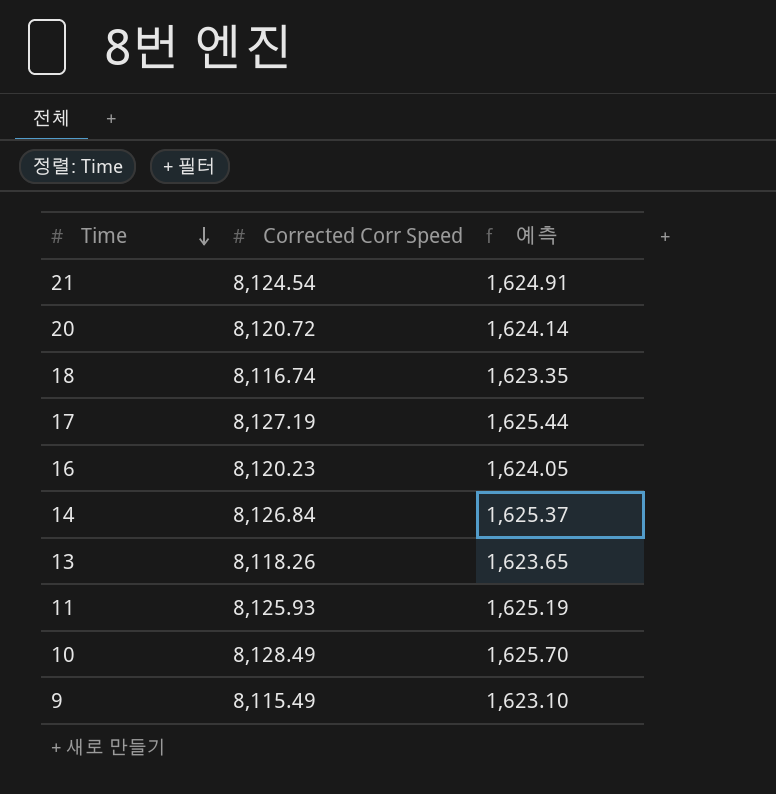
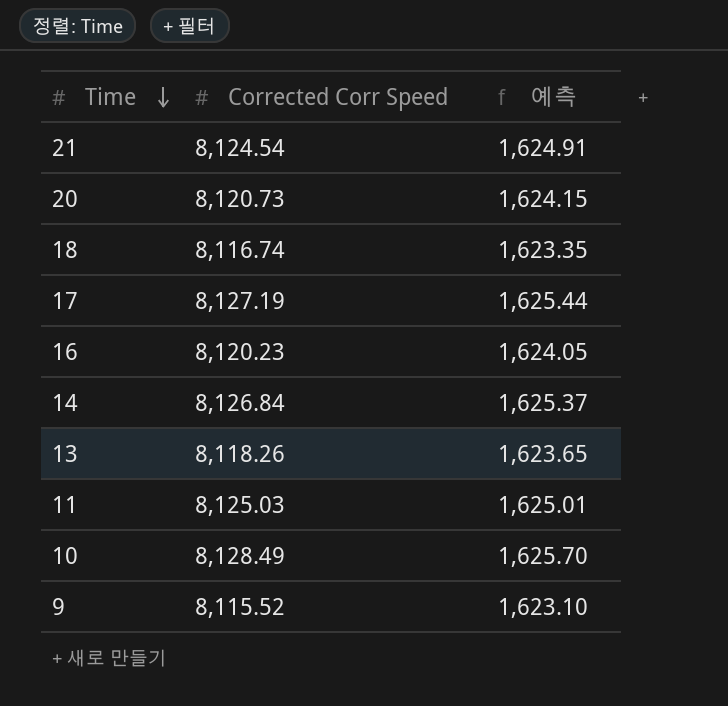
20 | Corrected Corr Speed: 8,120.72 -> 8,120.73
20 | 예측: 1,624.14 -> 1,624.15
11 | Corrected Corr Speed: 8,125.93 -> 8,125.03
11 | 예측: 1,625.19 -> 1,625.01
9 | Corrected Corr Speed: 8,115.49 -> 8,115.52

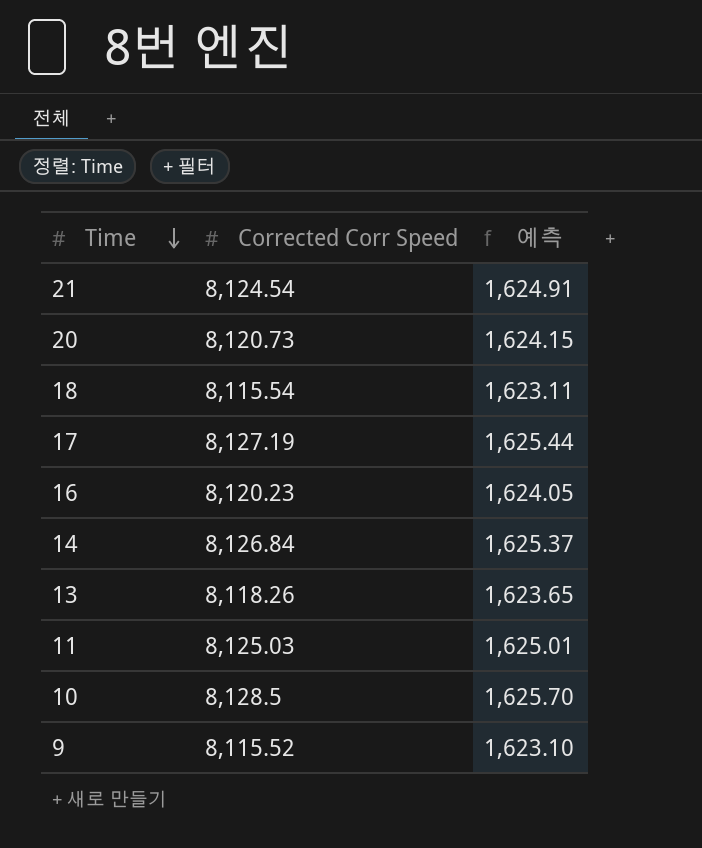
18 | Corrected Corr Speed: 8,116.74 -> 8,115.54
18 | 예측: 1,623.35 -> 1,623.11
10 | Corrected Corr Speed: 8,128.49 -> 8,128.5

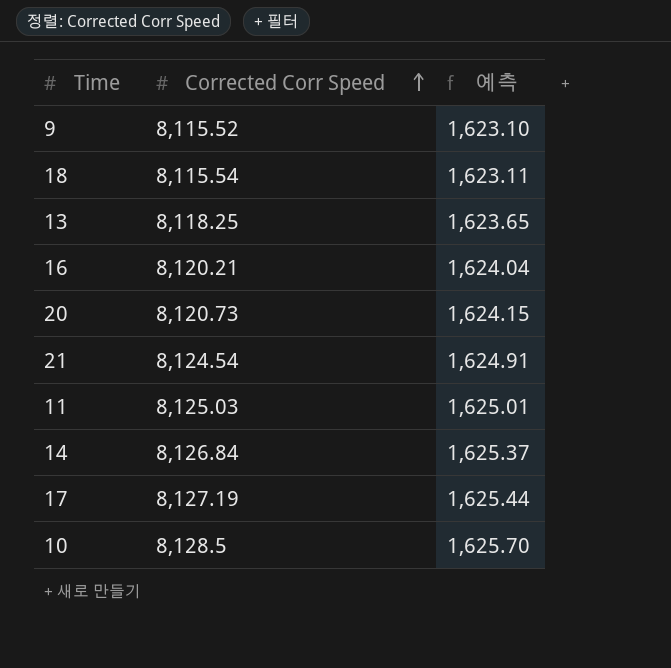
row order: Time descending -> Corrected Corr Speed ascending
13 | Corrected Corr Speed: 8,118.26 -> 8,118.25
16 | Corrected Corr Speed: 8,120.23 -> 8,120.21
16 | 예측: 1,624.05 -> 1,624.04

